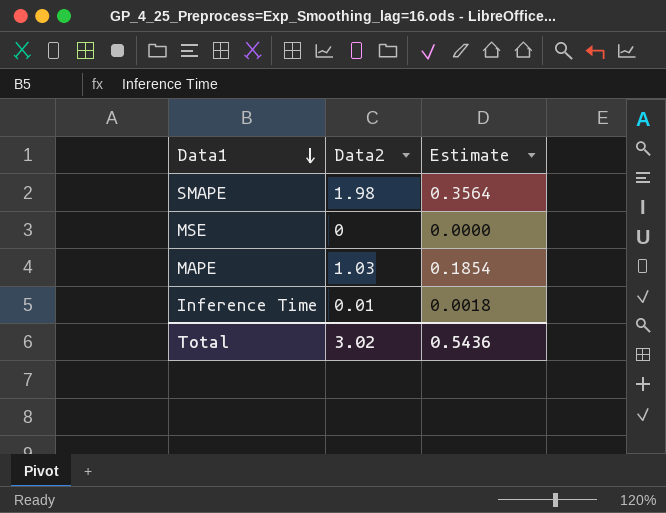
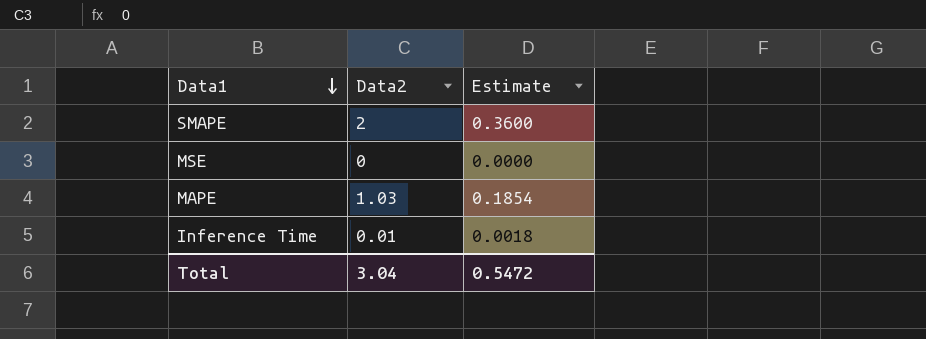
SMAPE | Data2: 1.98 -> 2
SMAPE | Estimate: 0.3564 -> 0.3600
Total | Data2: 3.02 -> 3.04
Total | Estimate: 0.5436 -> 0.5472

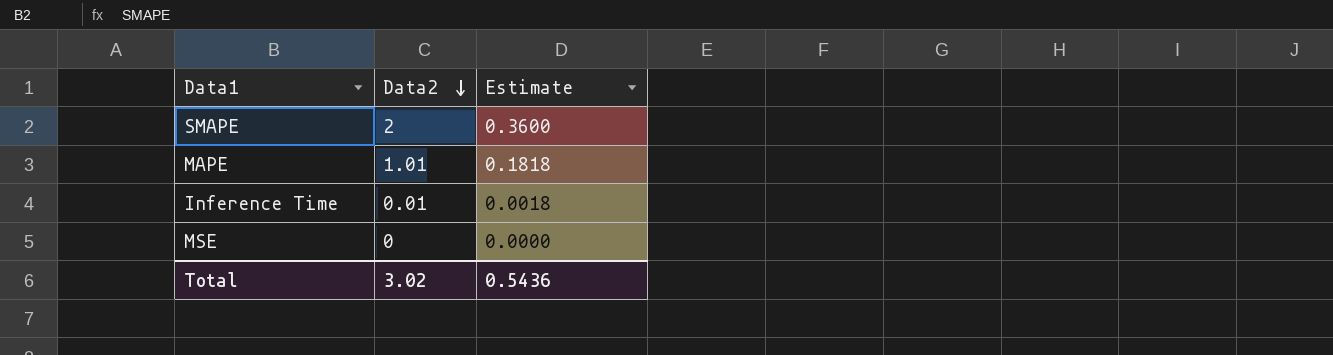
row order: Data1 descending -> Data2 descending
MAPE | Data2: 1.03 -> 1.01
MAPE | Estimate: 0.1854 -> 0.1818
Total | Data2: 3.04 -> 3.02
Total | Estimate: 0.5472 -> 0.5436

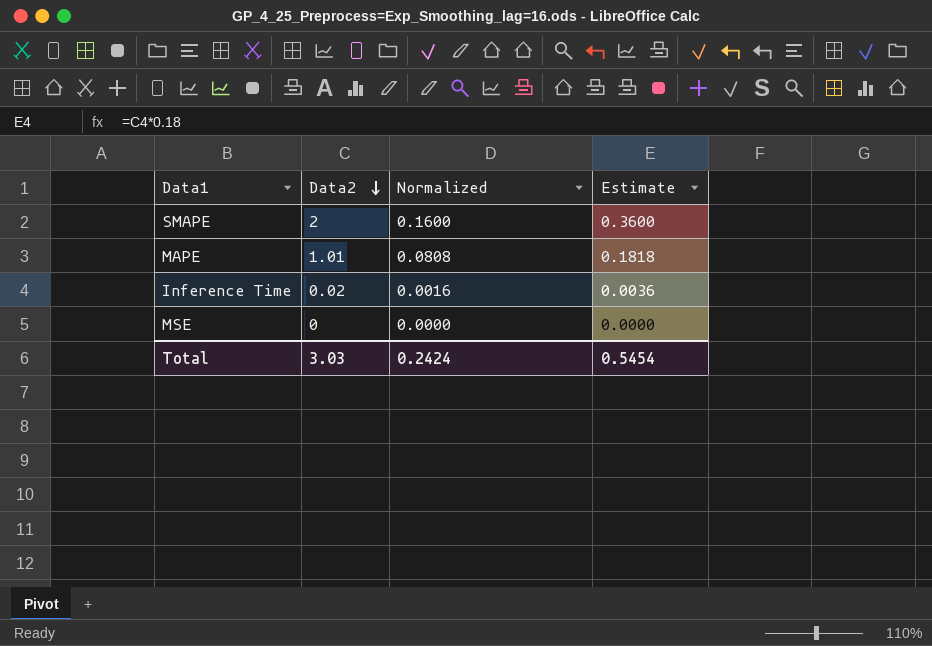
column Normalized | formula: none -> [Data2] * 0.08
Inference Time | Data2: 0.01 -> 0.02
Inference Time | Estimate: 0.0018 -> 0.0036
Total | Data2: 3.02 -> 3.03
Total | Estimate: 0.5436 -> 0.5454

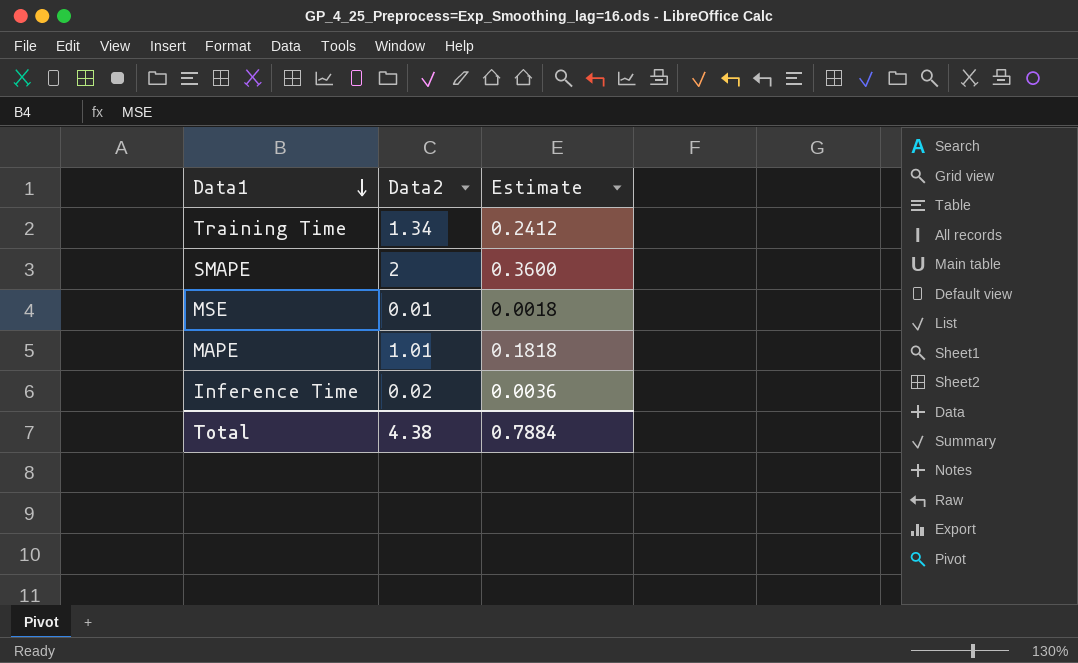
row order: Data2 descending -> Data1 descending
column Normalized | formula: [Data2] * 0.08 -> none
row Training Time: none -> 1.34 | 0.2412
MSE | Data2: 0 -> 0.01
MSE | Estimate: 0.0000 -> 0.0018
Total | Data2: 3.03 -> 4.38
Total | Estimate: 0.5454 -> 0.7884

